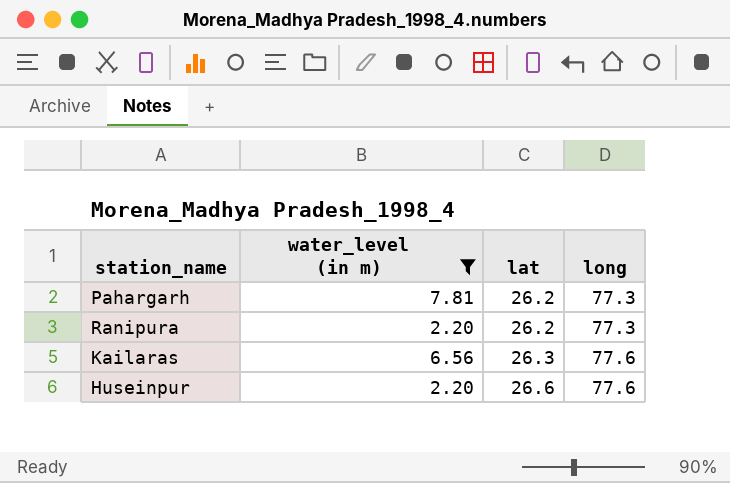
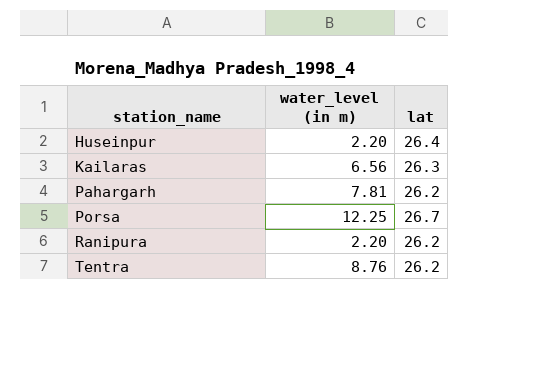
filter: water_level (in m) <= 7.81 -> none
row order: lat ascending -> station_name ascending
column long | position: 4 -> none
Huseinpur | lat: 26.6 -> 26.4

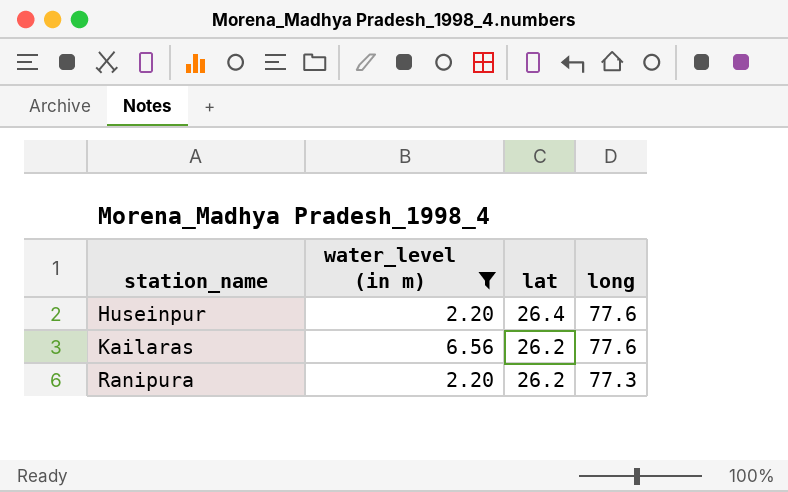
filter: none -> water_level (in m) <= 6.56
column long | position: none -> 4
Kailaras | lat: 26.3 -> 26.2

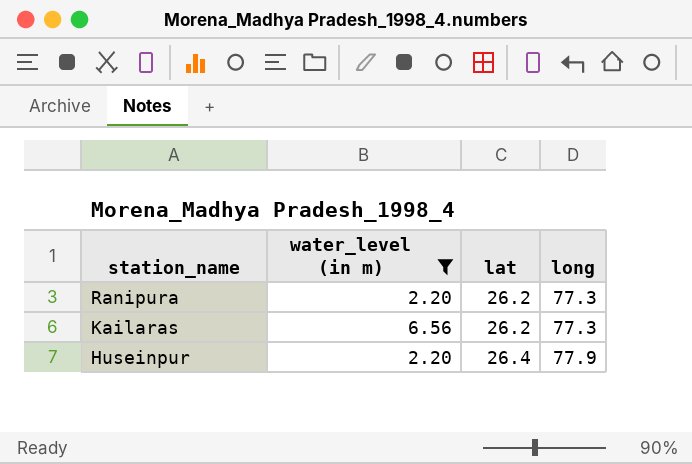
row order: station_name ascending -> station_name descending
Kailaras | long: 77.6 -> 77.3
Huseinpur | long: 77.6 -> 77.9

